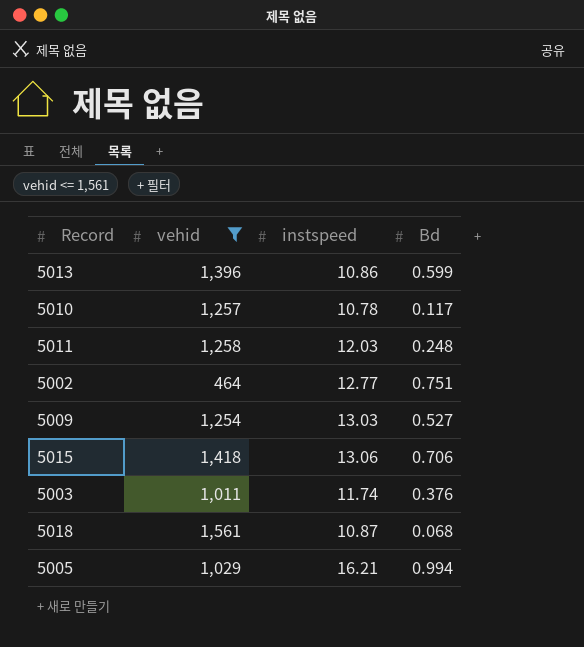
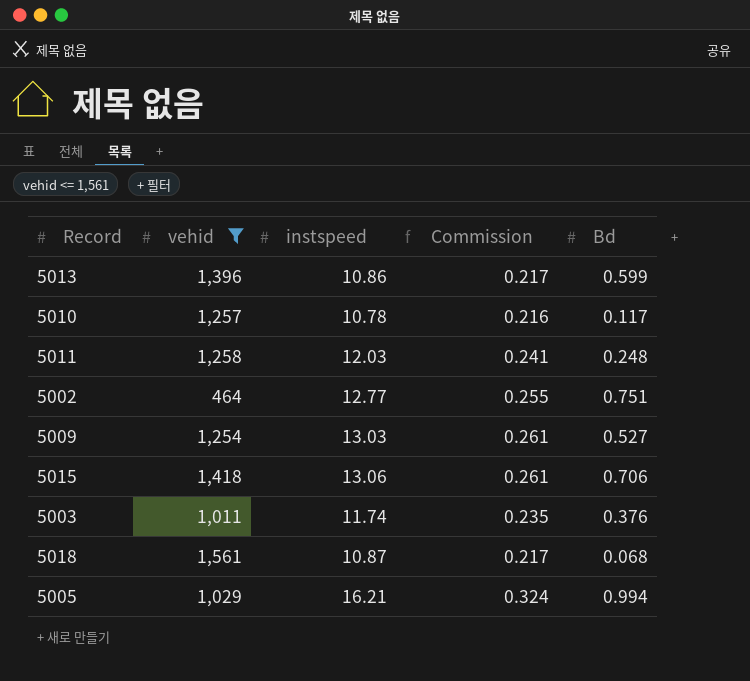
column Commission | formula: none -> [instspeed] * 0.02

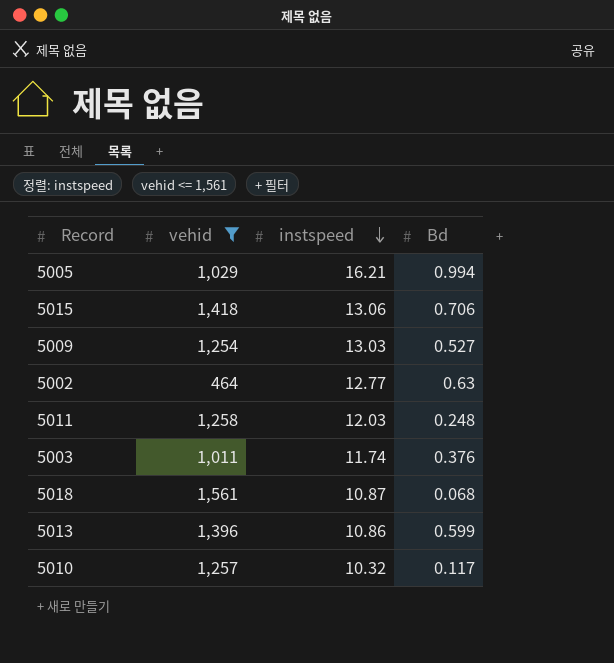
row order: none -> instspeed descending
column Commission | formula: [instspeed] * 0.02 -> none
5002 | Bd: 0.751 -> 0.63
5010 | instspeed: 10.78 -> 10.32

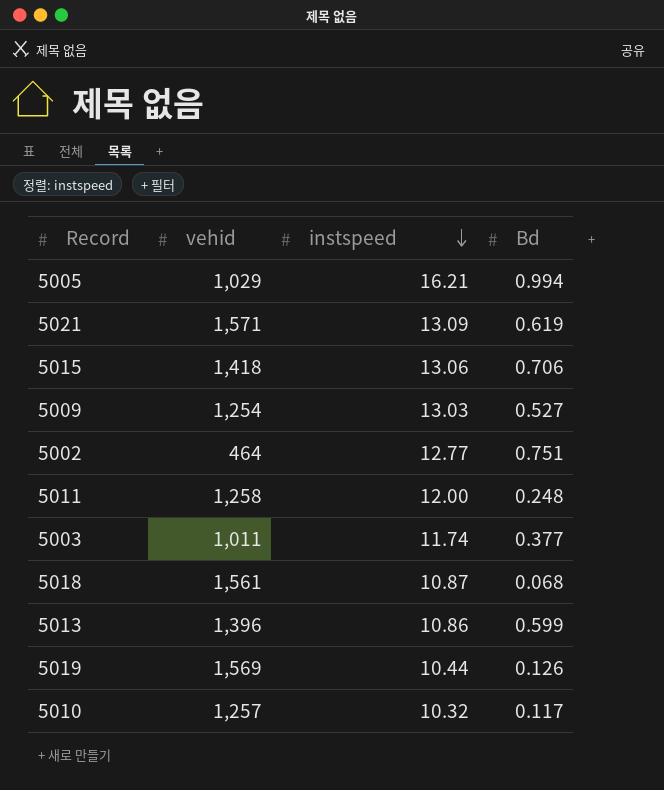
filter: vehid <= 1,561 -> none
5002 | Bd: 0.63 -> 0.751
5011 | instspeed: 12.03 -> 12.00
5003 | Bd: 0.376 -> 0.377

